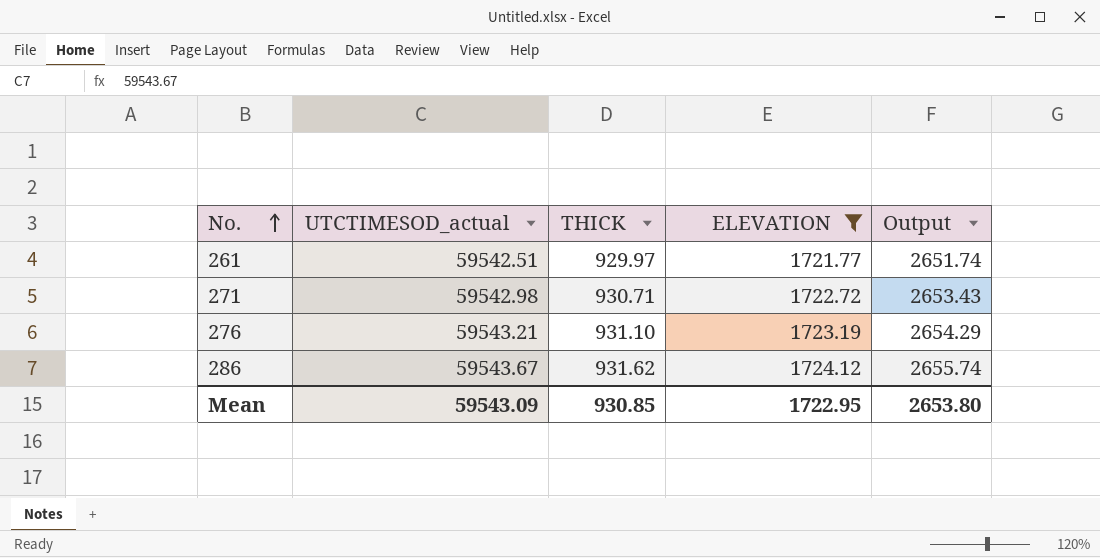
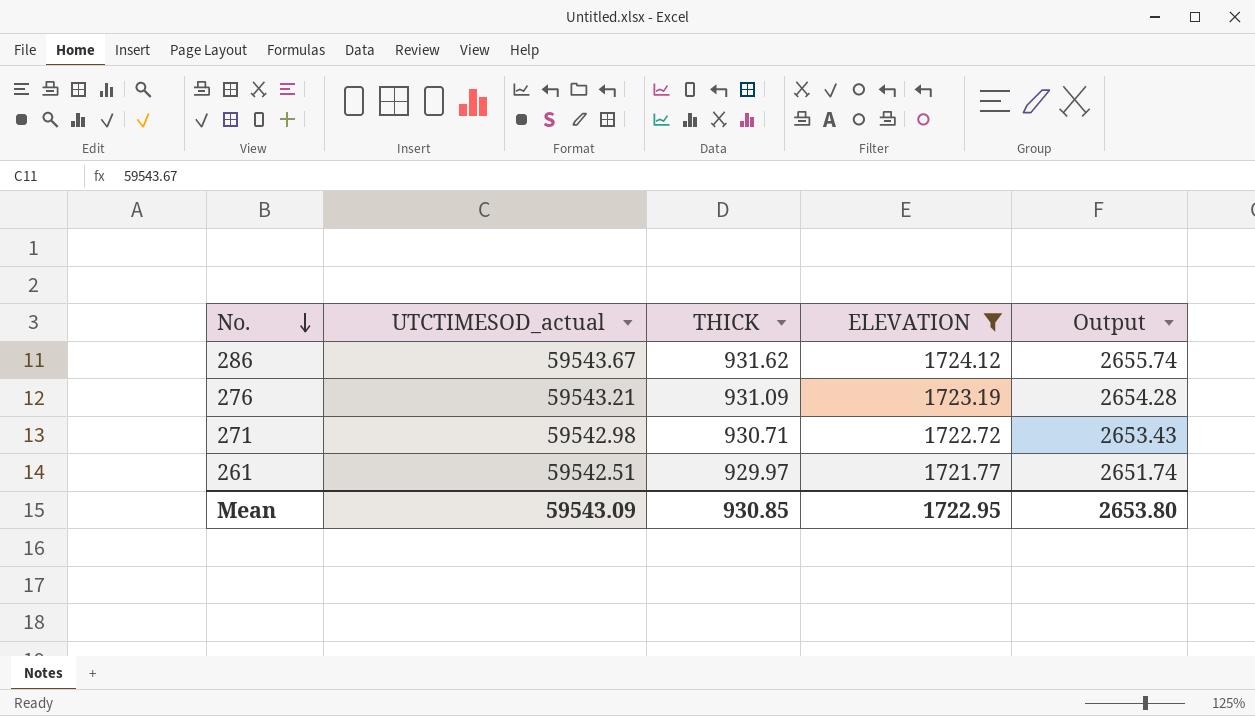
row order: No. ascending -> No. descending
276 | THICK: 931.10 -> 931.09
276 | Output: 2654.29 -> 2654.28

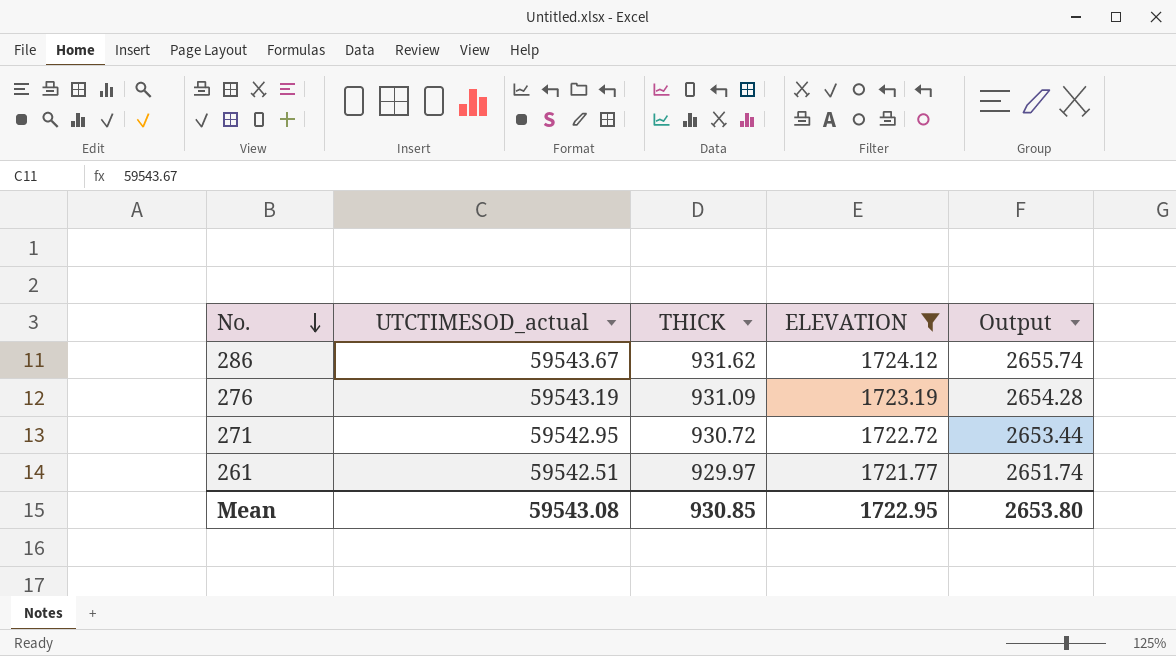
276 | UTCTIMESOD_actual: 59543.21 -> 59543.19
271 | UTCTIMESOD_actual: 59542.98 -> 59542.95
271 | THICK: 930.71 -> 930.72
271 | Output: 2653.43 -> 2653.44
Mean | UTCTIMESOD_actual: 59543.09 -> 59543.08

